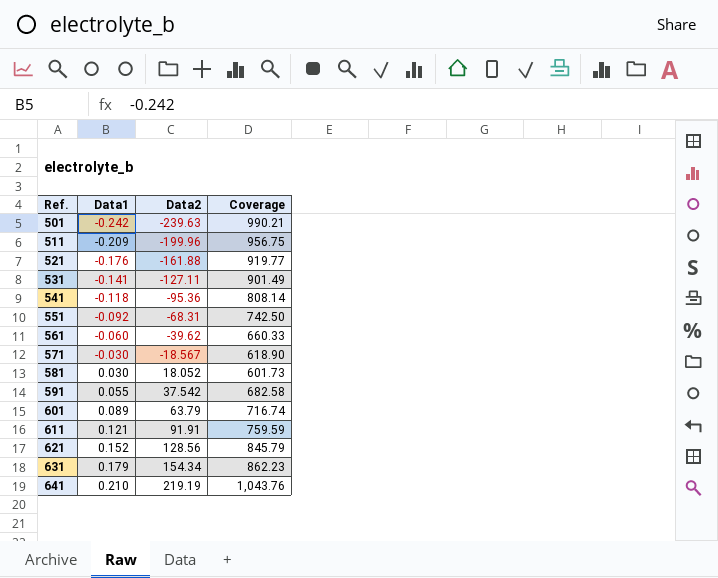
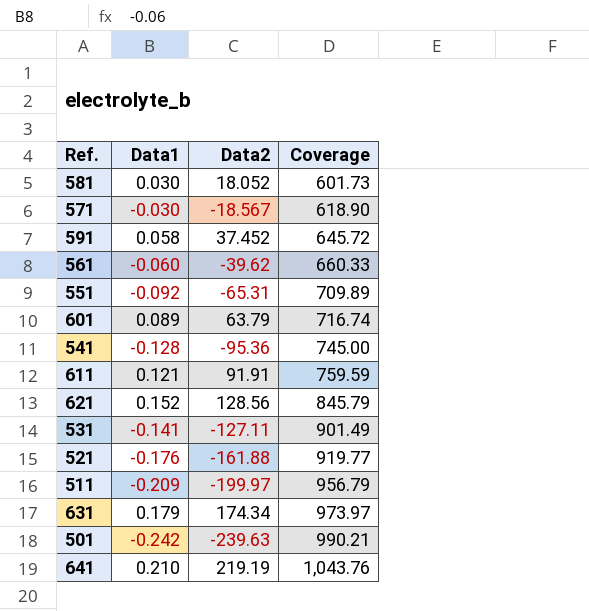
row order: Ref. ascending -> Coverage ascending
591 | Data1: 0.055 -> 0.058
591 | Data2: 37.542 -> 37.452
591 | Coverage: 682.58 -> 645.72
551 | Data2: -68.31 -> -65.31
551 | Coverage: 742.50 -> 709.89
541 | Data1: -0.118 -> -0.128
541 | Coverage: 808.14 -> 745.00
511 | Data2: -199.96 -> -199.97
511 | Coverage: 956.75 -> 956.79
631 | Data2: 154.34 -> 174.34
631 | Coverage: 862.23 -> 973.97

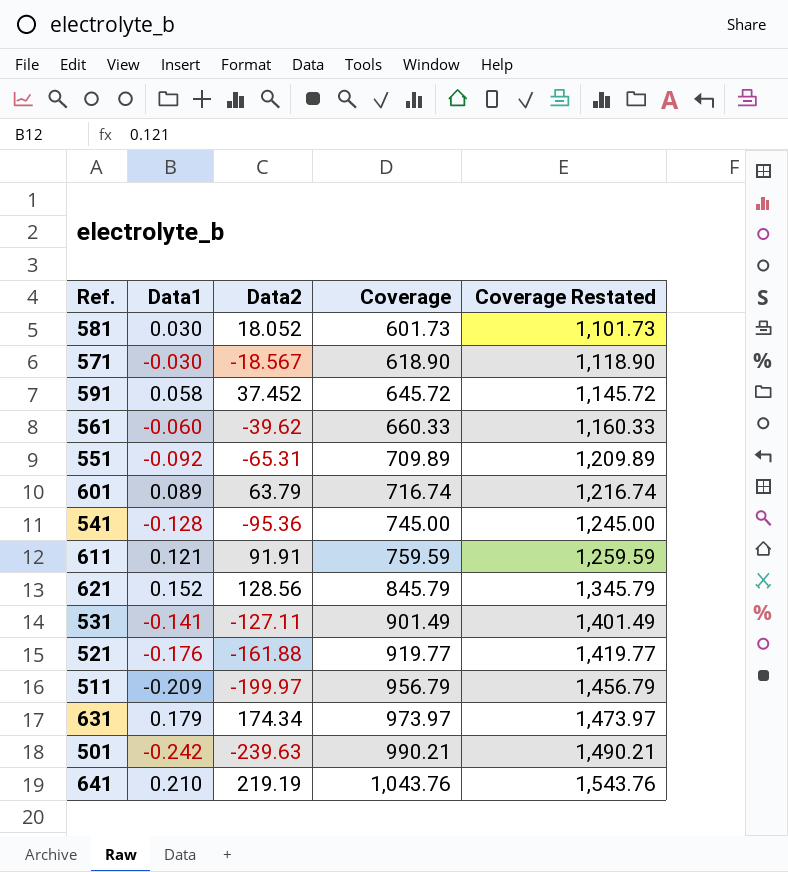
column Coverage Restated | formula: none -> [Coverage] + 500

